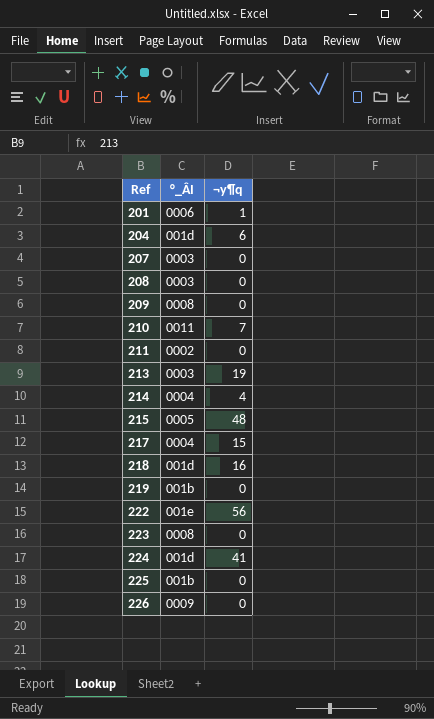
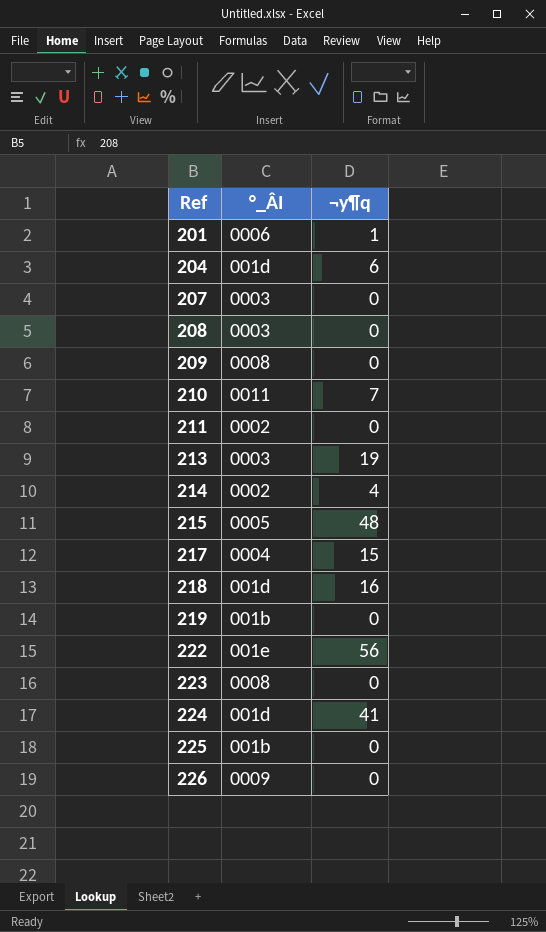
214 | °_ÂI: 0004 -> 0002

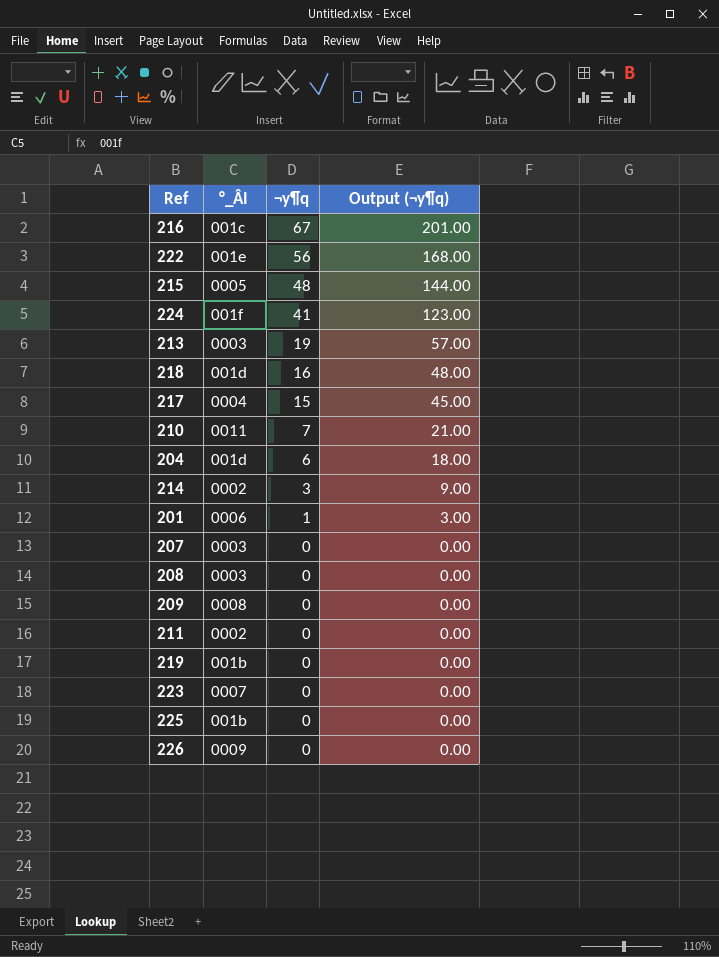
row order: Ref ascending -> ¬y¶q descending
column Output (¬y¶q) | formula: none -> [¬y¶q] * 3
row 216: none -> 001c | 67 | 201.00
224 | °_ÂI: 001d -> 001f
214 | ¬y¶q: 4 -> 3
223 | °_ÂI: 0008 -> 0007

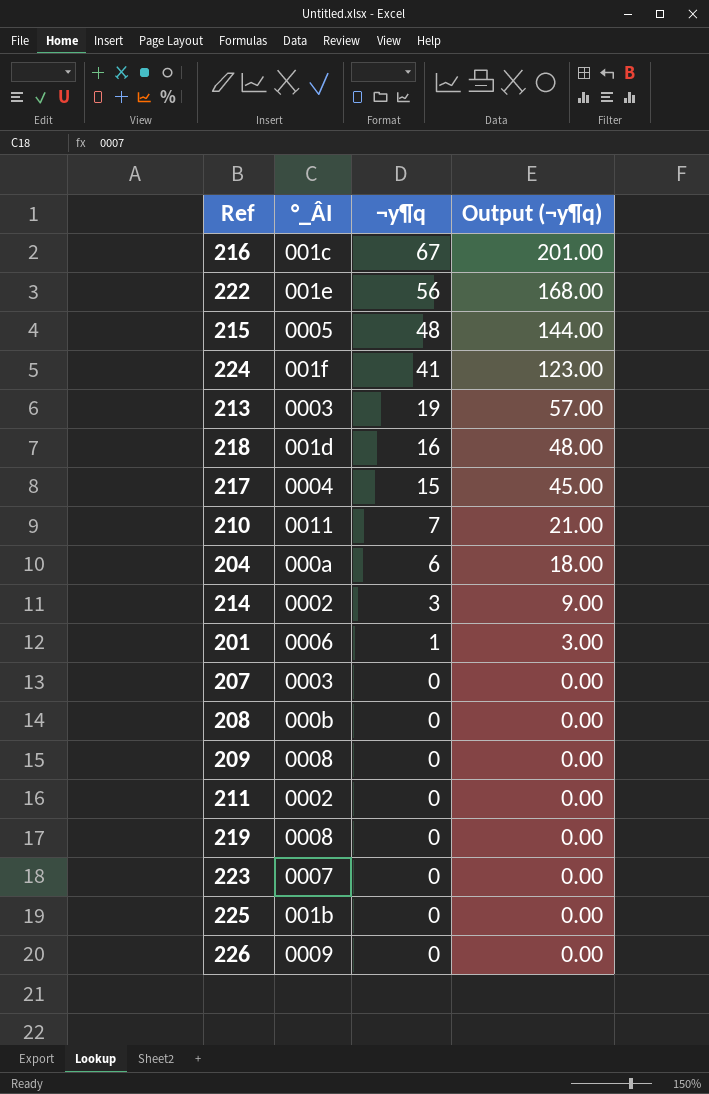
204 | °_ÂI: 001d -> 000a
208 | °_ÂI: 0003 -> 000b
219 | °_ÂI: 001b -> 0008

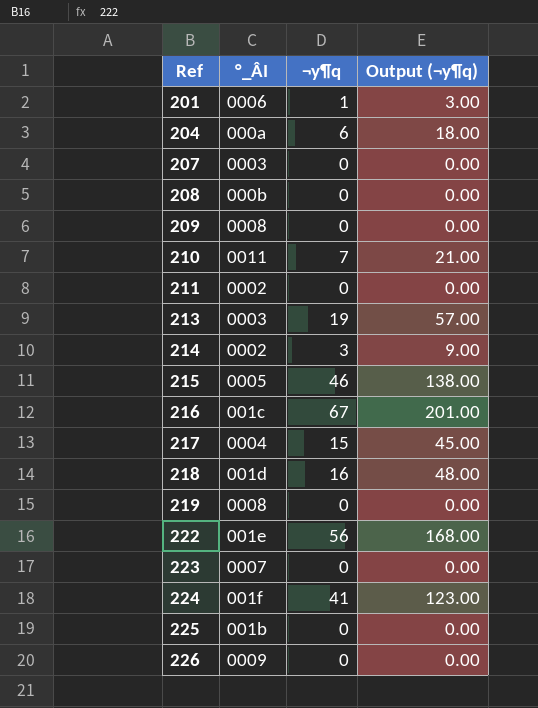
row order: ¬y¶q descending -> Ref ascending
215 | ¬y¶q: 48 -> 46
215 | Output (¬y¶q): 144.00 -> 138.00

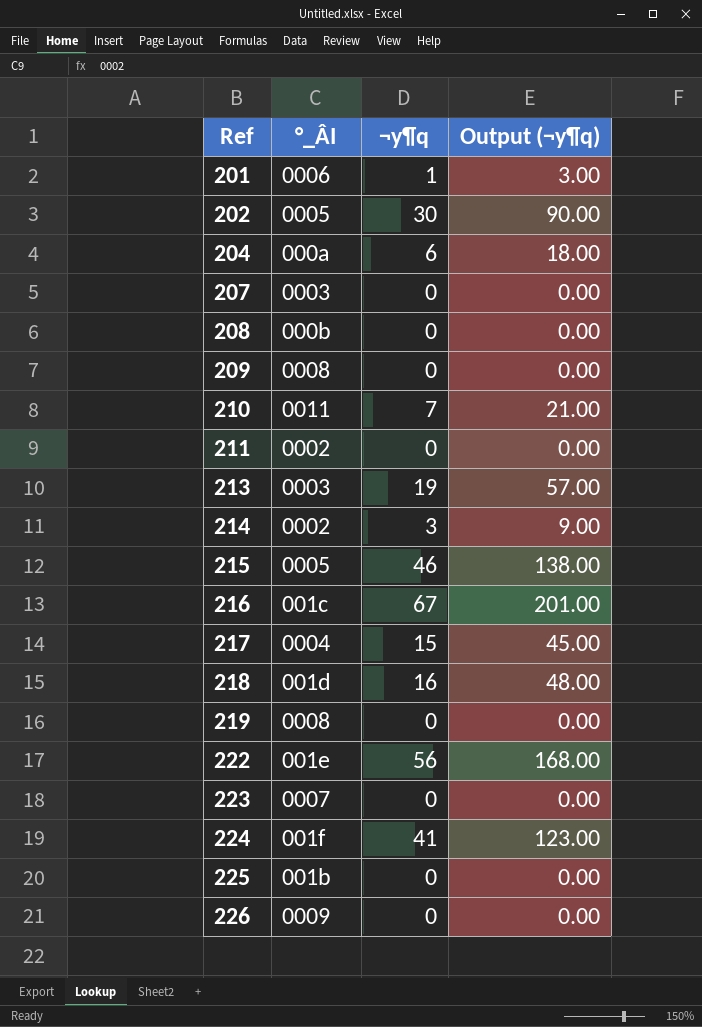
row 202: none -> 0005 | 30 | 90.00

